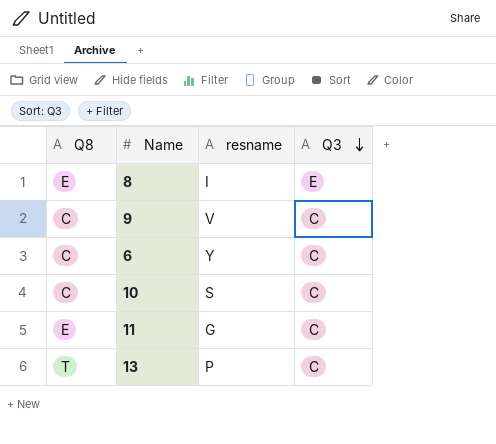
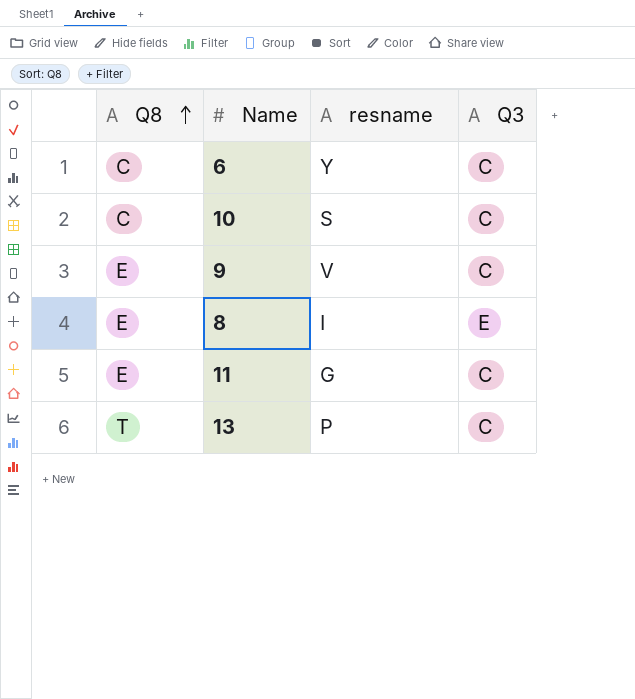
row order: Q3 descending -> Q8 ascending
9 | Q8: C -> E

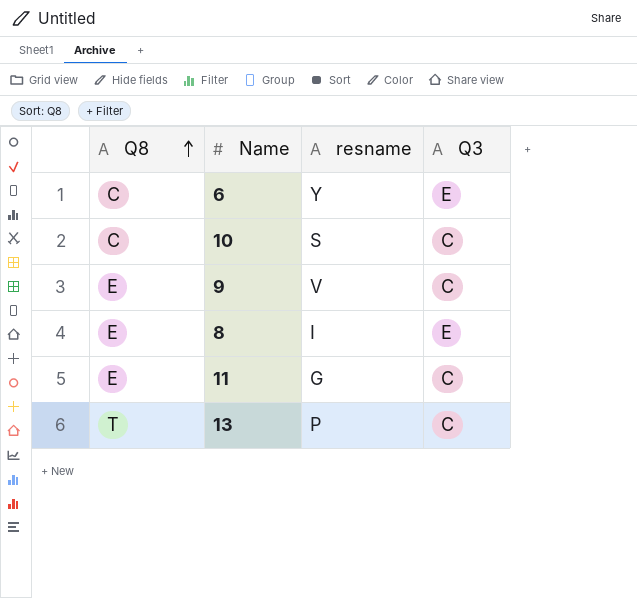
6 | Q3: C -> E

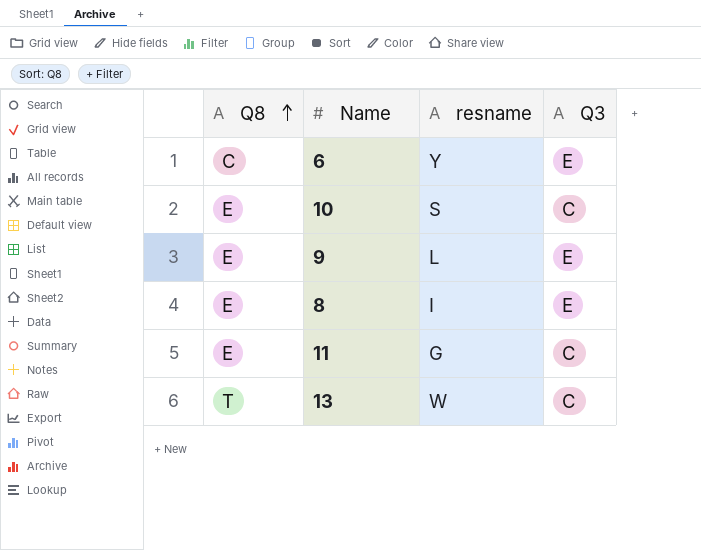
10 | Q8: C -> E
9 | resname: V -> L
9 | Q3: C -> E
13 | resname: P -> W

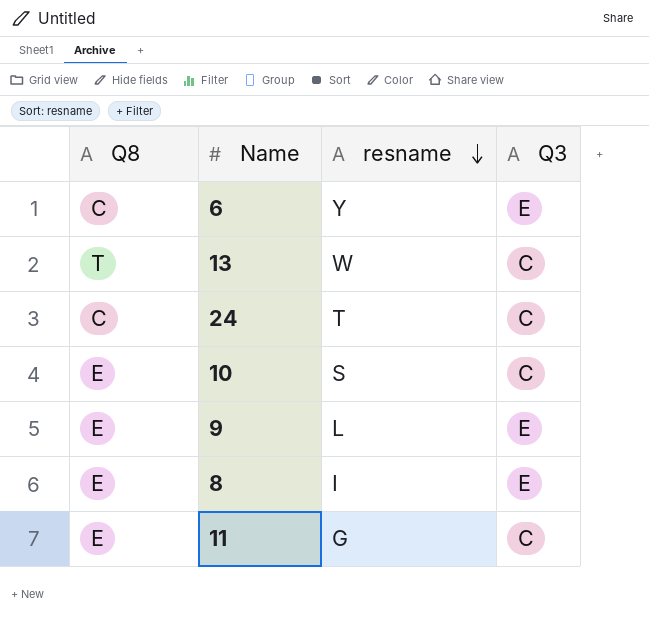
row order: Q8 ascending -> resname descending
row 24: none -> C | T | C

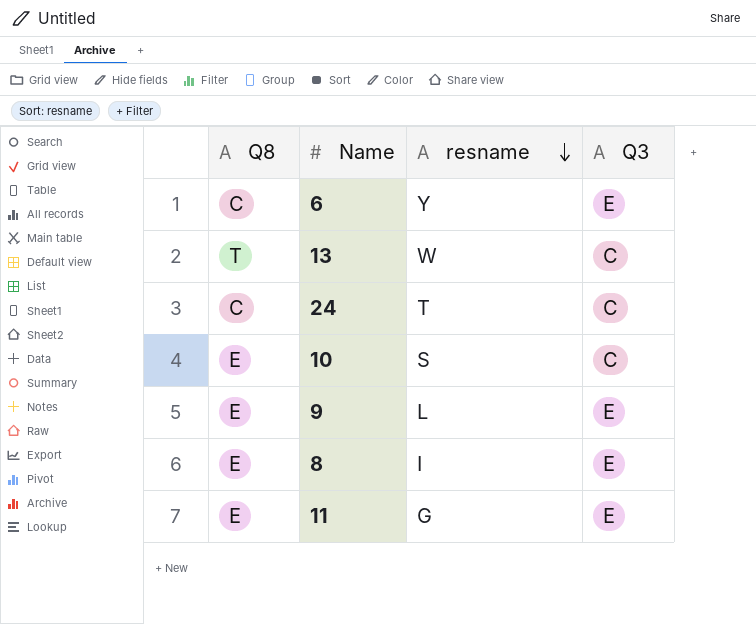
11 | Q3: C -> E

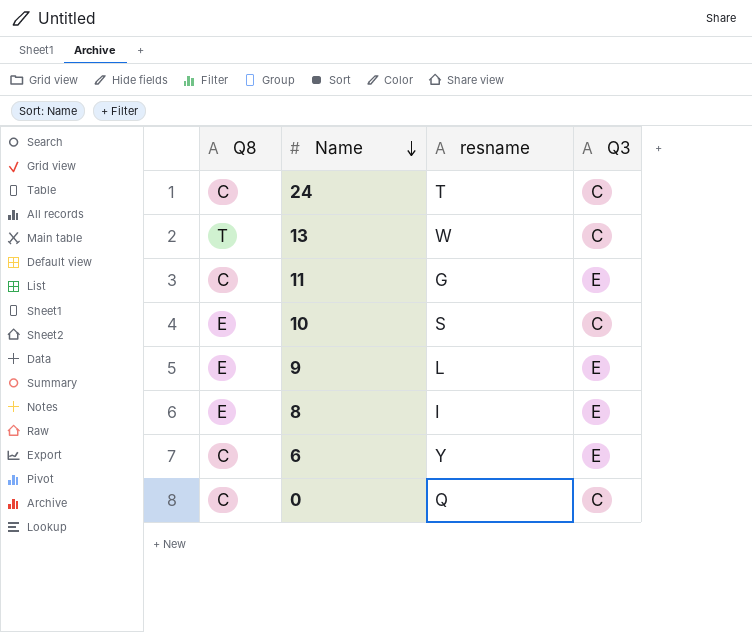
row order: resname descending -> Name descending
11 | Q8: E -> C
row 0: none -> C | Q | C

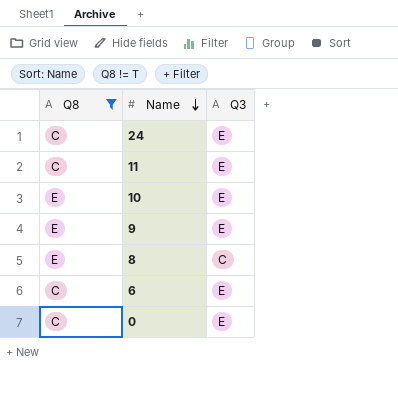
filter: none -> Q8 != T
column resname | position: 3 -> none
24 | Q3: C -> E
10 | Q3: C -> E
8 | Q3: E -> C
0 | Q3: C -> E

